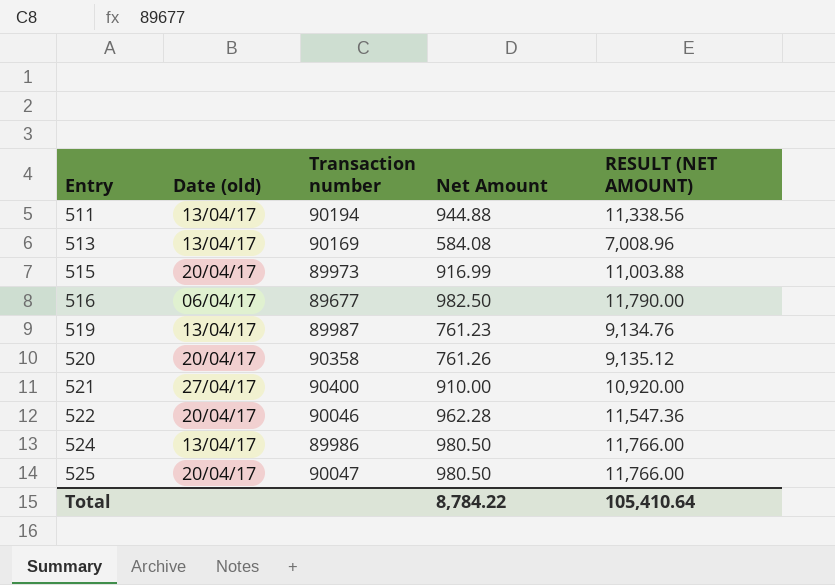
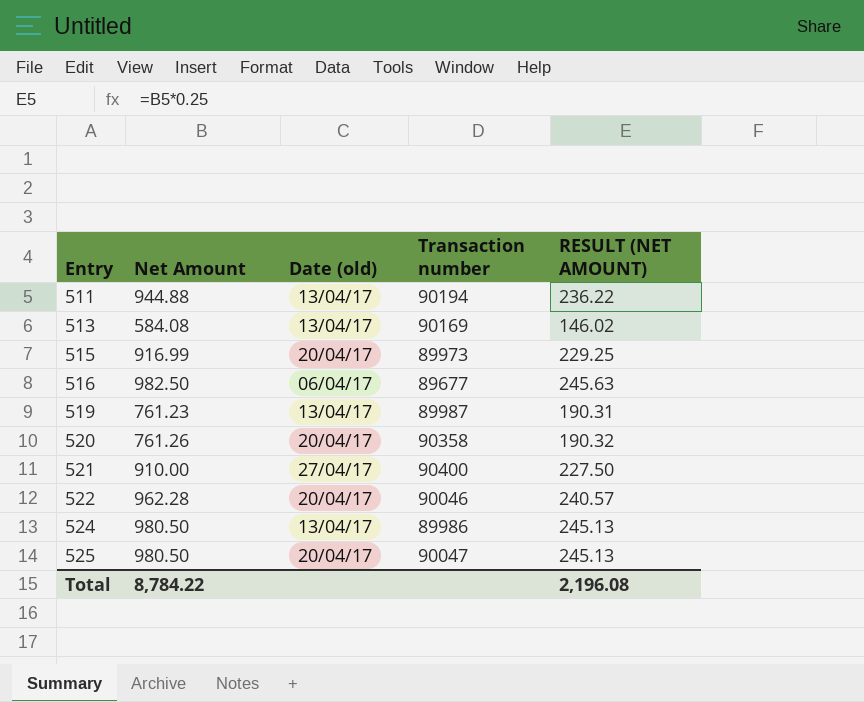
column Net Amount | position: 4 -> 2
column RESULT (NET AMOUNT) | formula: [Net Amount] * 12 -> [Net Amount] * 0.25
Total | RESULT (NET AMOUNT): 105,410.64 -> 2,196.08

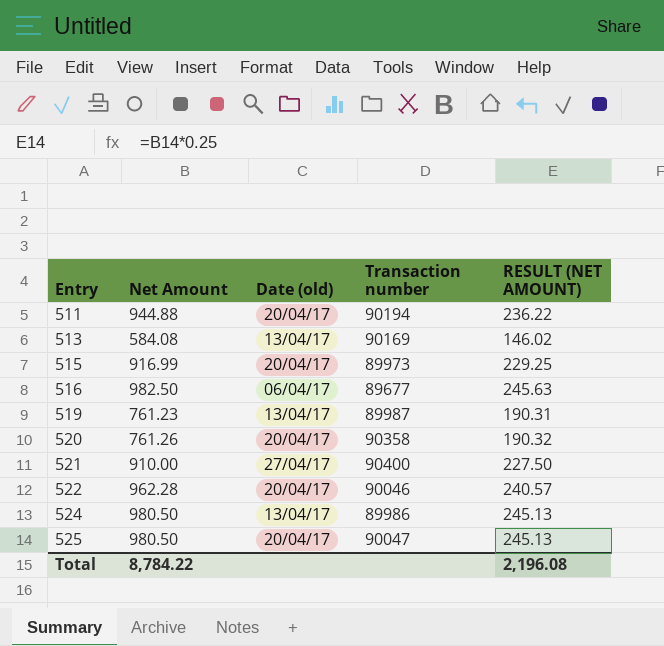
511 | Date (old): 13/04/17 -> 20/04/17

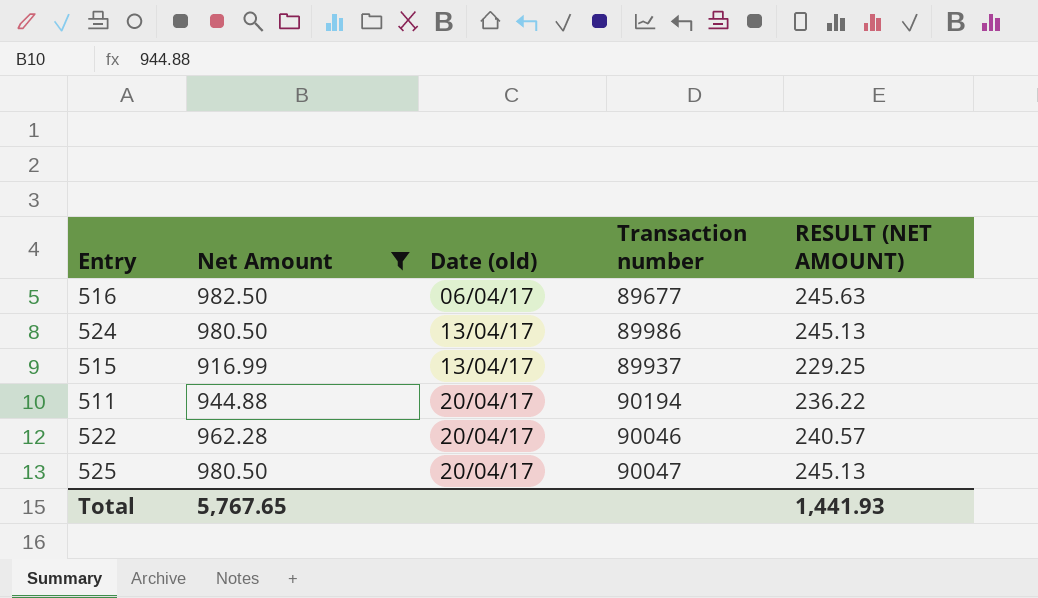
filter: none -> Net Amount >= 916.99
row order: Entry ascending -> Date (old) ascending
515 | Date (old): 20/04/17 -> 13/04/17
515 | Transaction number: 89973 -> 89937
Total | Net Amount: 8,784.22 -> 5,767.65
Total | RESULT (NET AMOUNT): 2,196.08 -> 1,441.93

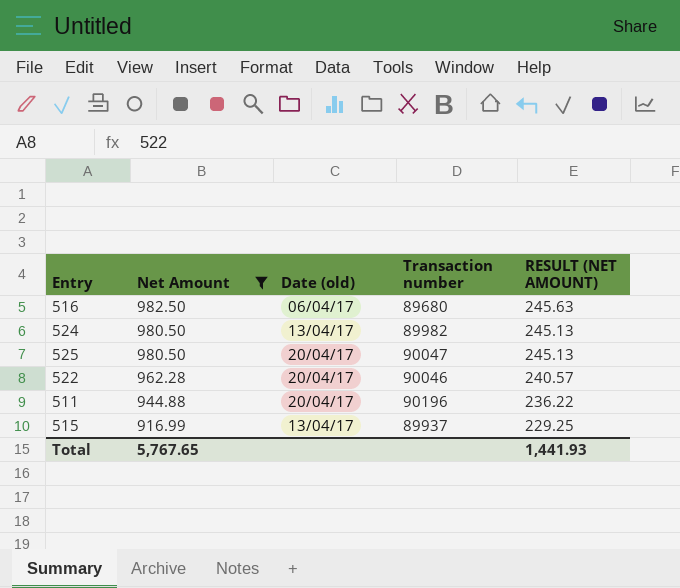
row order: Date (old) ascending -> Net Amount descending
516 | Transaction number: 89677 -> 89680
524 | Transaction number: 89986 -> 89982
511 | Transaction number: 90194 -> 90196

